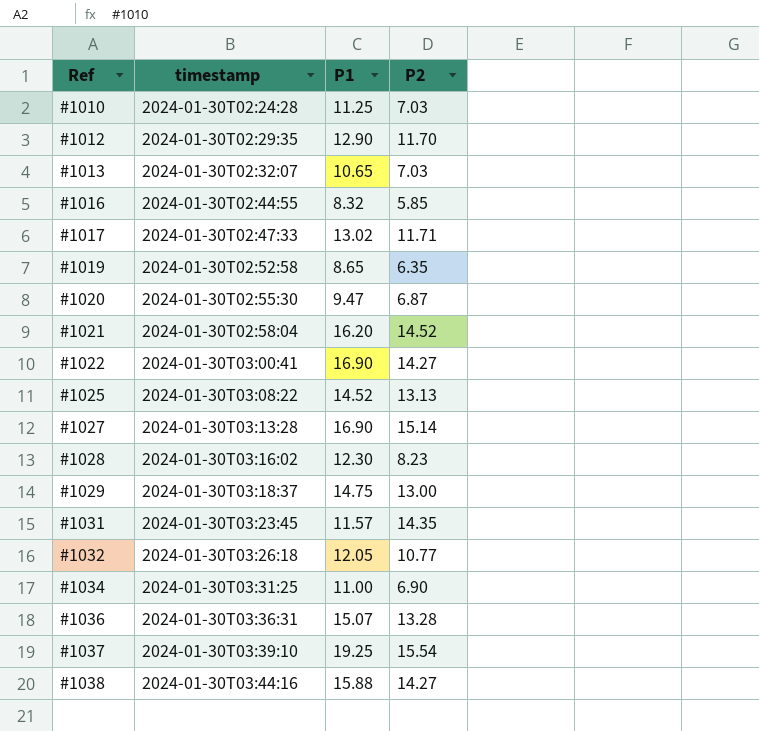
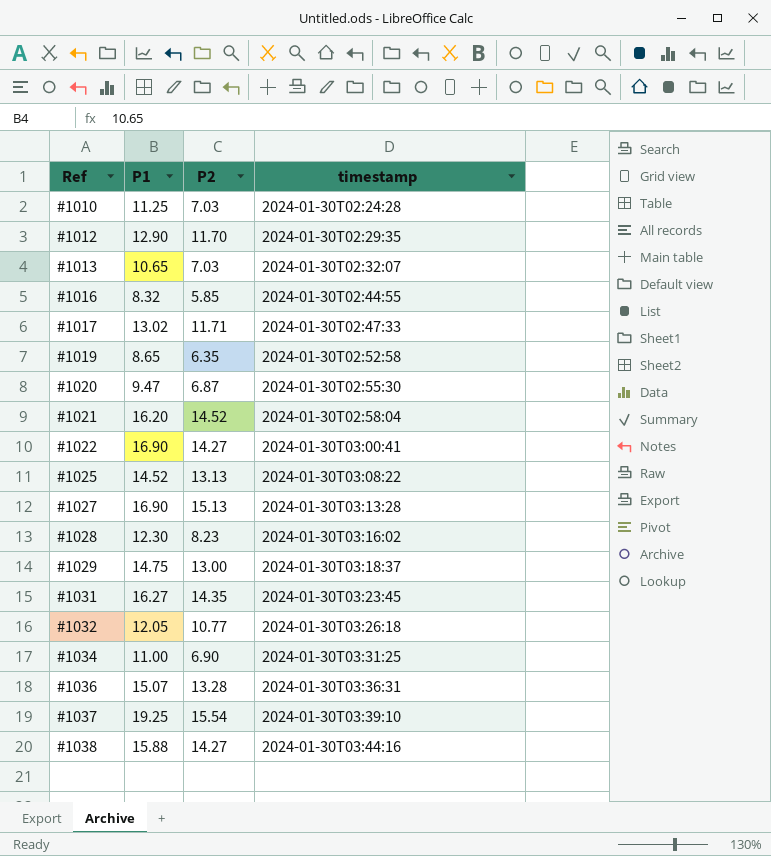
column timestamp | position: 2 -> 4
#1027 | P2: 15.14 -> 15.13
#1031 | P1: 11.57 -> 16.27

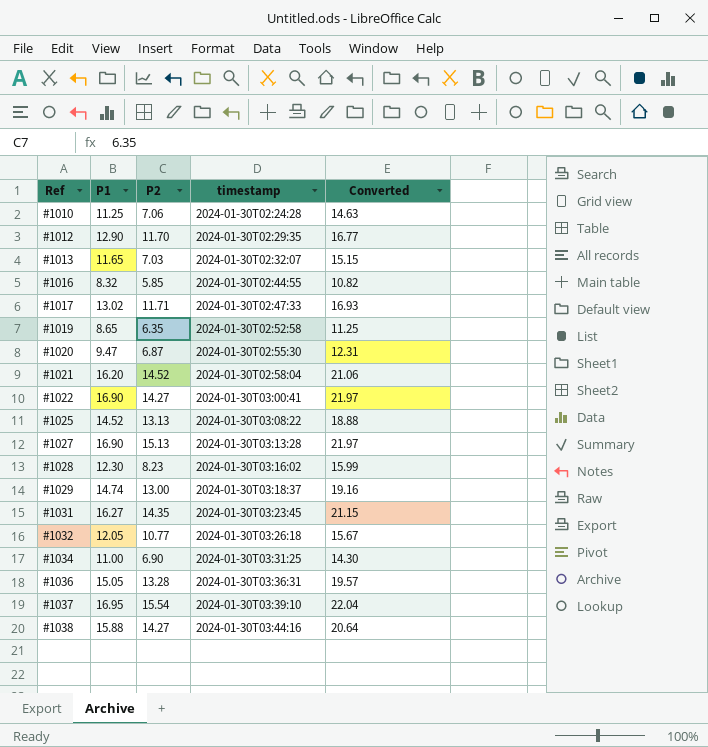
column Converted | formula: none -> [P1] * 1.3
#1010 | P2: 7.03 -> 7.06
#1013 | P1: 10.65 -> 11.65
#1029 | P1: 14.75 -> 14.74
#1036 | P1: 15.07 -> 15.05
#1037 | P1: 19.25 -> 16.95

